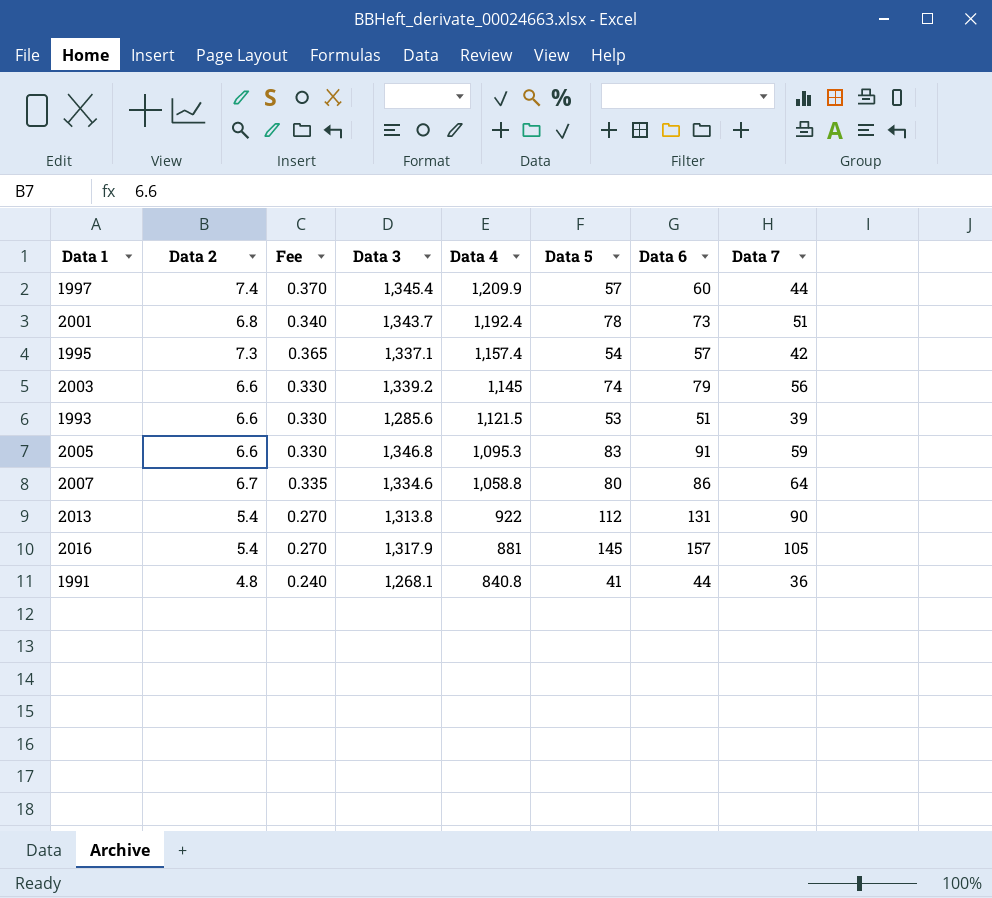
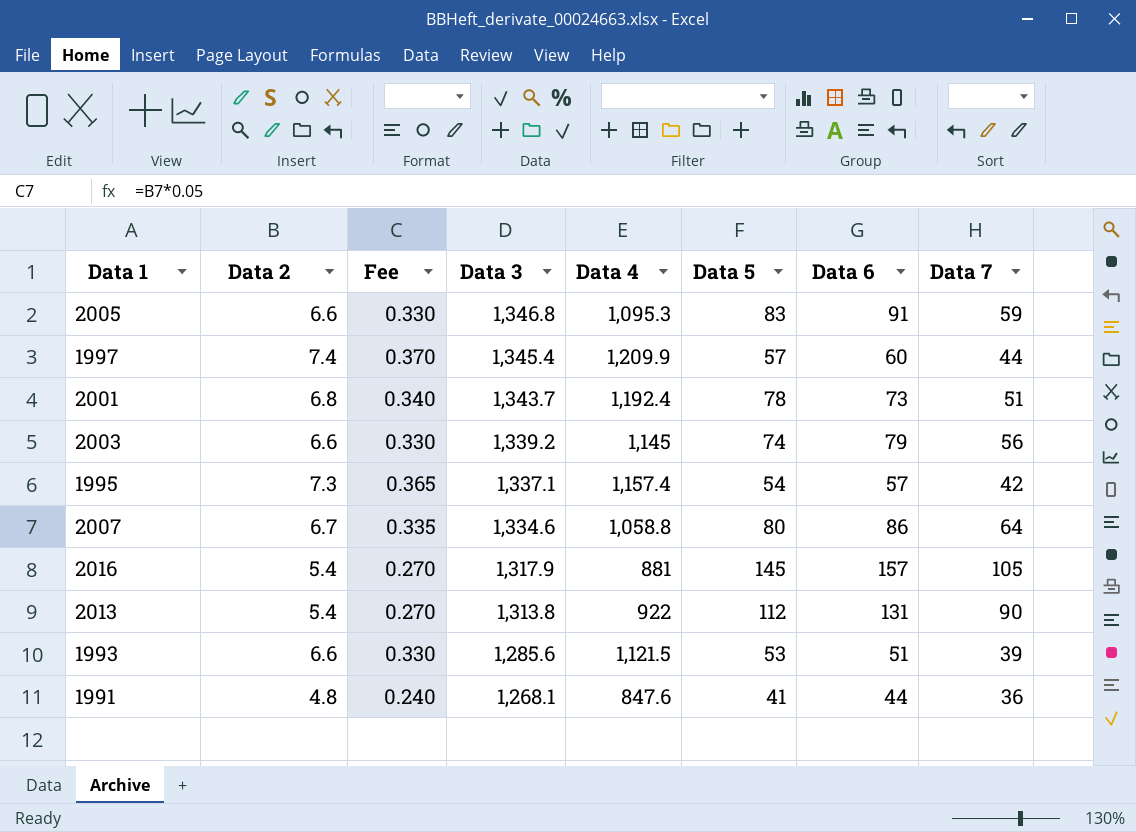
row order: Data 4 descending -> Data 3 descending
1991 | Data 4: 840.8 -> 847.6

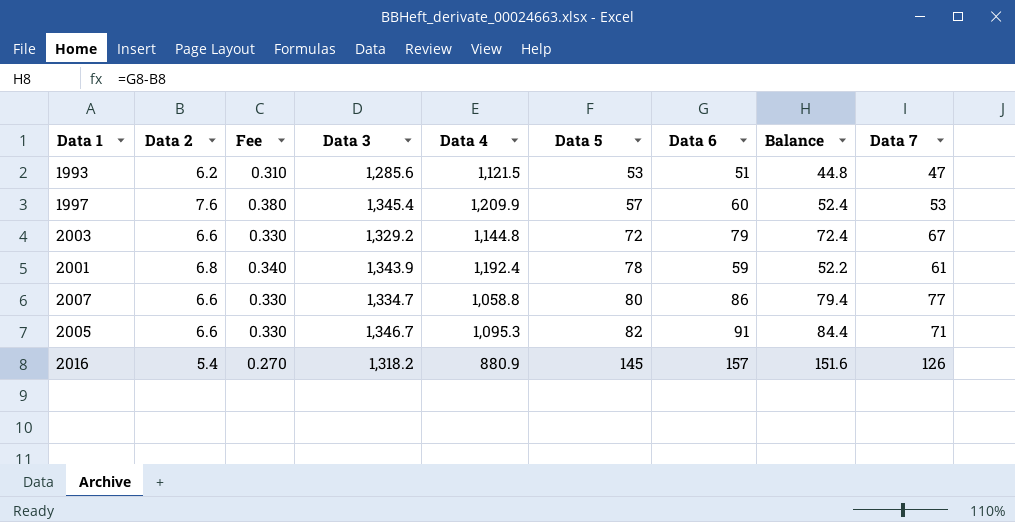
row order: Data 3 descending -> Data 5 ascending
column Balance | formula: none -> [Data 6] - [Data 2]
row 1995: 7.3 | 0.365 | 1,337.1 | 1,157.4 | 54 | 57 | 42 -> none
row 2013: 5.4 | 0.270 | 1,313.8 | 922 | 112 | 131 | 90 -> none
row 1991: 4.8 | 0.240 | 1,268.1 | 847.6 | 41 | 44 | 36 -> none
1993 | Data 2: 6.6 -> 6.2
1993 | Fee: 0.330 -> 0.310
1993 | Data 7: 39 -> 47
1997 | Data 2: 7.4 -> 7.6
1997 | Fee: 0.370 -> 0.380
1997 | Data 7: 44 -> 53
2003 | Data 3: 1,339.2 -> 1,329.2
2003 | Data 4: 1,145 -> 1,144.8
2003 | Data 5: 74 -> 72
2003 | Data 7: 56 -> 67
2001 | Data 3: 1,343.7 -> 1,343.9
2001 | Data 6: 73 -> 59
2001 | Data 7: 51 -> 61
2007 | Data 2: 6.7 -> 6.6
2007 | Fee: 0.335 -> 0.330
2007 | Data 3: 1,334.6 -> 1,334.7
2007 | Data 7: 64 -> 77
2005 | Data 3: 1,346.8 -> 1,346.7
2005 | Data 5: 83 -> 82
2005 | Data 7: 59 -> 71
2016 | Data 3: 1,317.9 -> 1,318.2
2016 | Data 4: 881 -> 880.9
2016 | Data 7: 105 -> 126

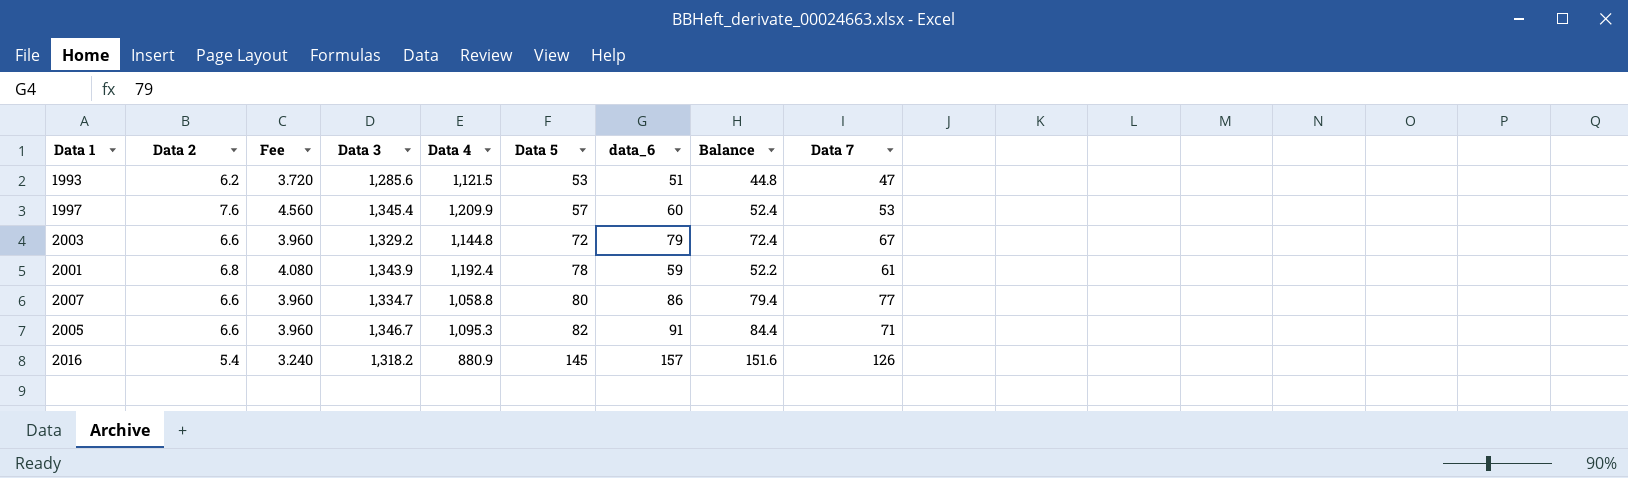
column Fee | formula: [Data 2] * 0.05 -> [Data 2] * 0.6
column name: Data 6 -> data_6

